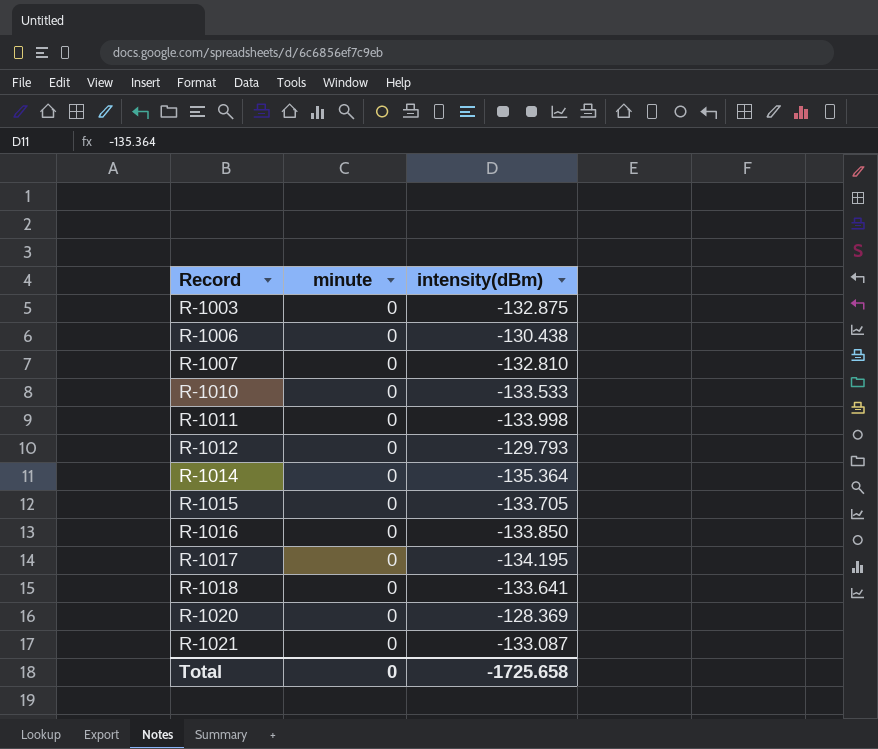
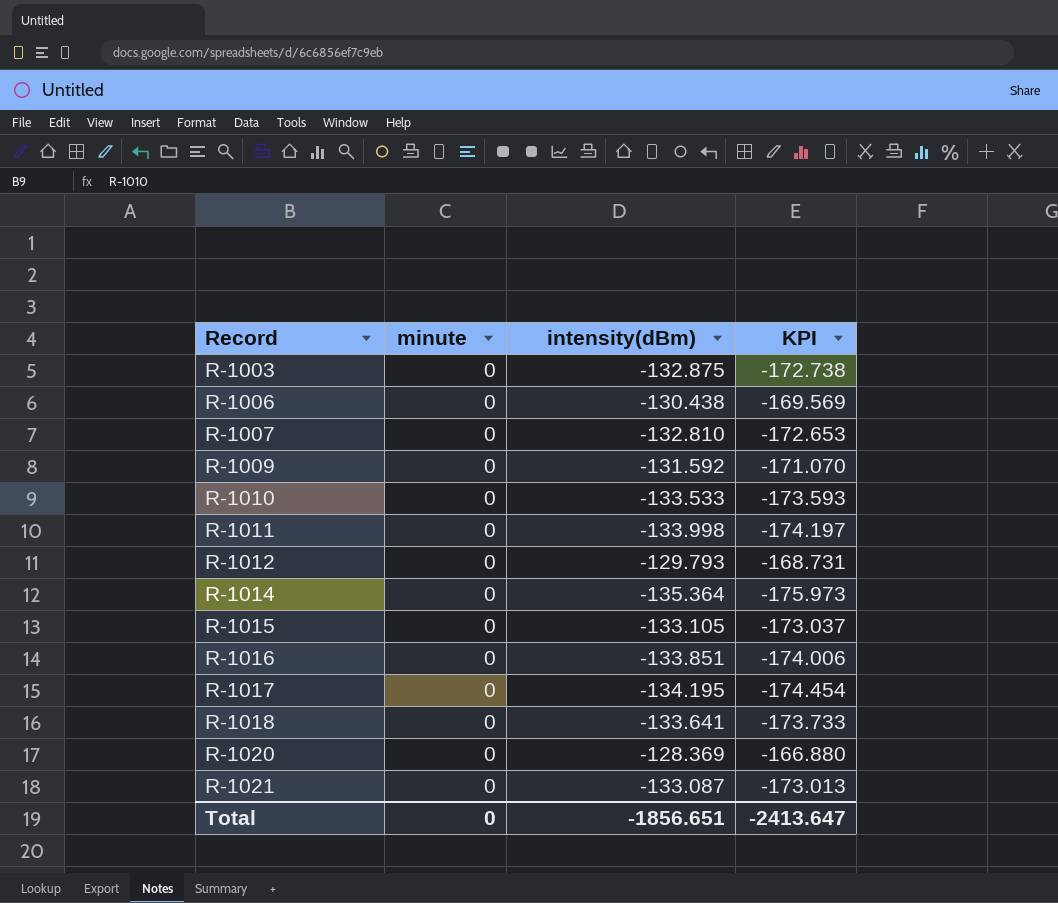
column KPI | formula: none -> [intensity(dBm)] * 1.3
row R-1009: none -> 0 | -131.592 | -171.070
R-1015 | intensity(dBm): -133.705 -> -133.105
R-1016 | intensity(dBm): -133.850 -> -133.851
Total | intensity(dBm): -1725.658 -> -1856.651

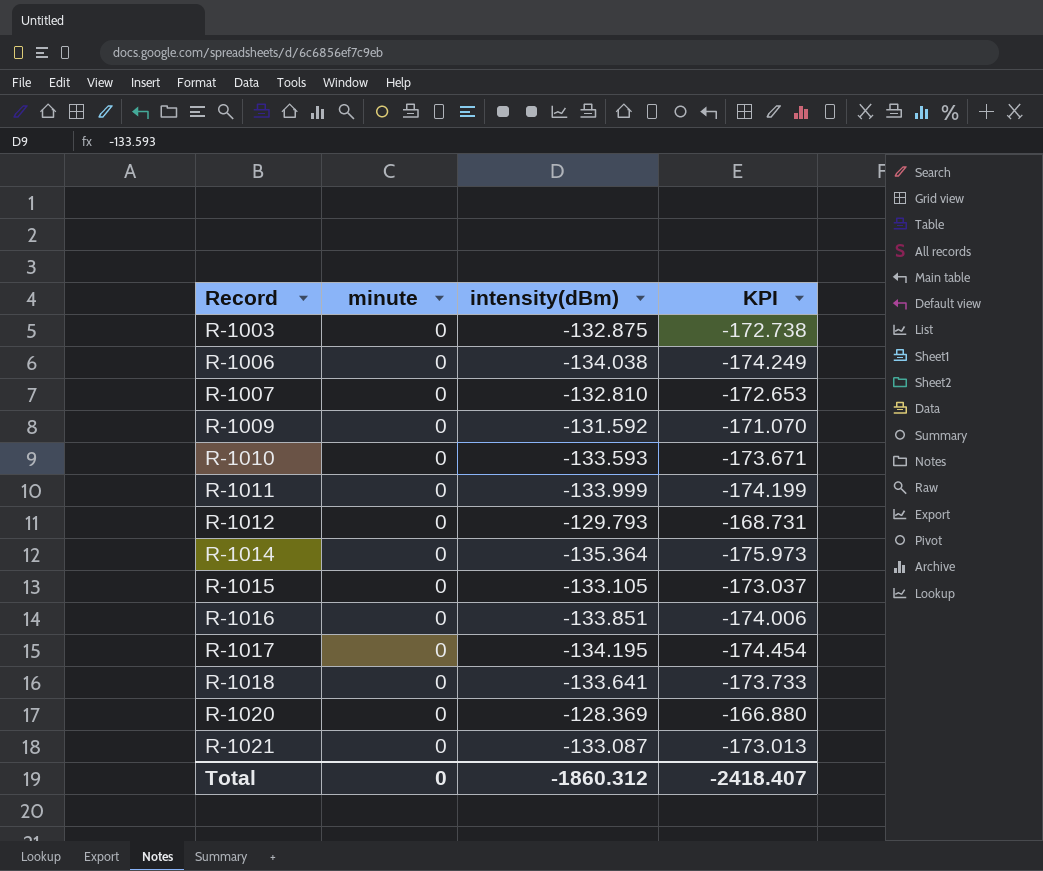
R-1006 | intensity(dBm): -130.438 -> -134.038
R-1006 | KPI: -169.569 -> -174.249
R-1010 | intensity(dBm): -133.533 -> -133.593
R-1010 | KPI: -173.593 -> -173.671
R-1011 | intensity(dBm): -133.998 -> -133.999
R-1011 | KPI: -174.197 -> -174.199
Total | intensity(dBm): -1856.651 -> -1860.312
Total | KPI: -2413.647 -> -2418.407

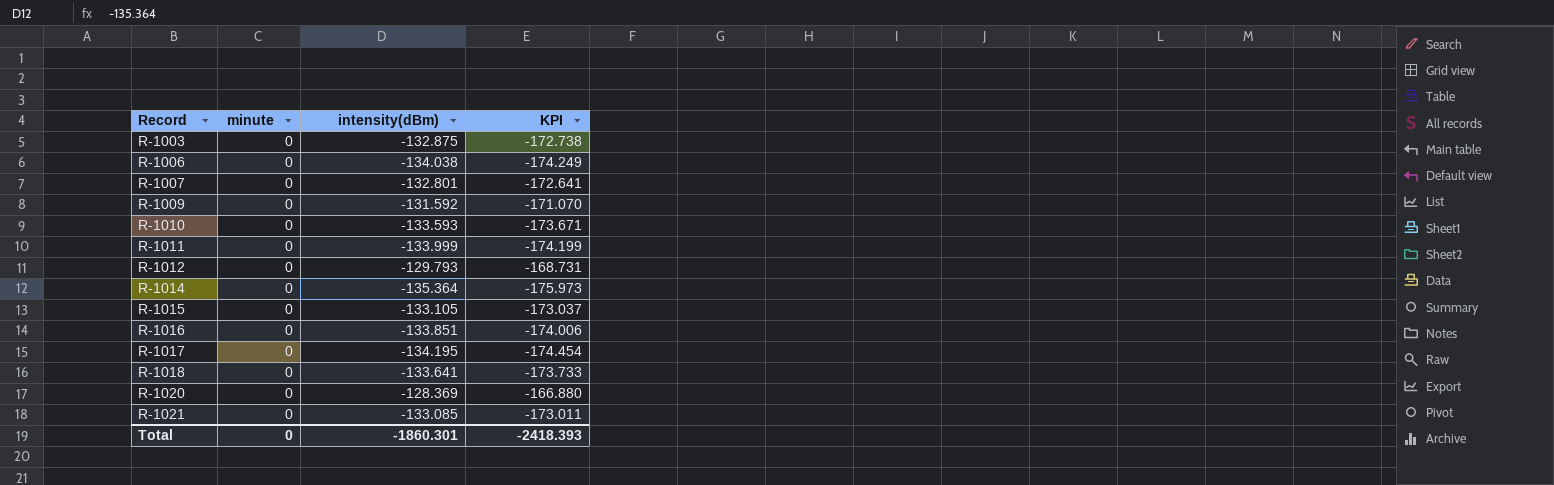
R-1007 | intensity(dBm): -132.810 -> -132.801
R-1007 | KPI: -172.653 -> -172.641
R-1021 | intensity(dBm): -133.087 -> -133.085
R-1021 | KPI: -173.013 -> -173.011
Total | intensity(dBm): -1860.312 -> -1860.301
Total | KPI: -2418.407 -> -2418.393

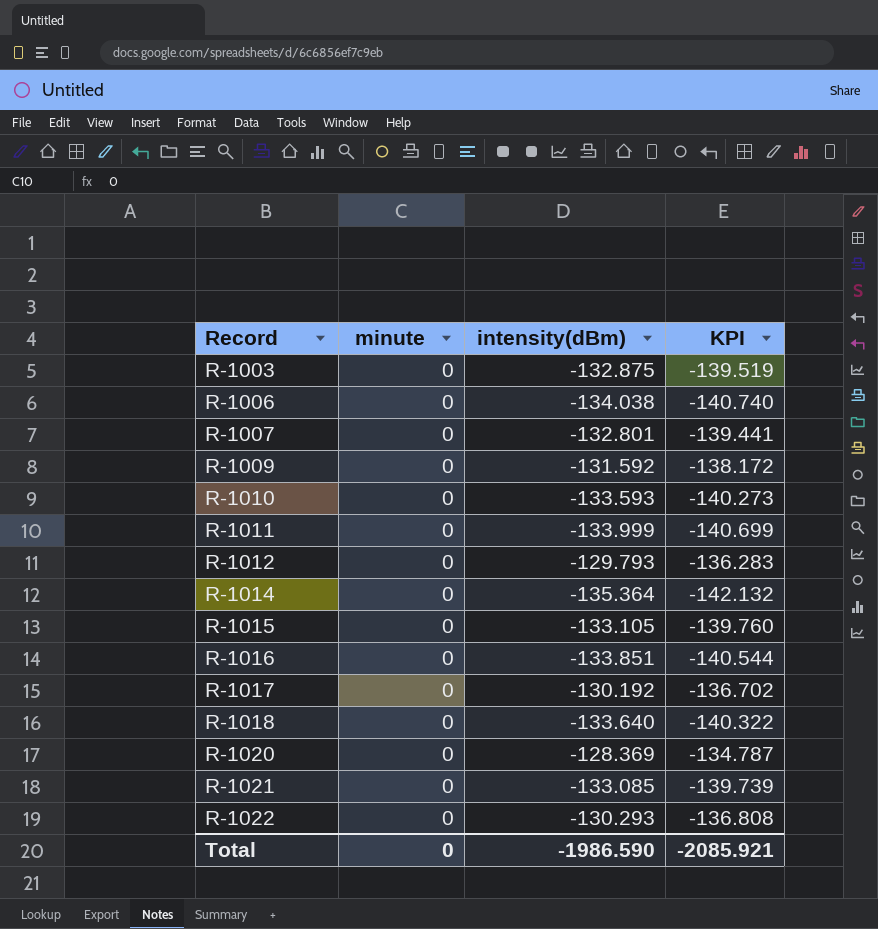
column KPI | formula: [intensity(dBm)] * 1.3 -> [intensity(dBm)] * 1.05
R-1017 | intensity(dBm): -134.195 -> -130.192
R-1018 | intensity(dBm): -133.641 -> -133.640
row R-1022: none -> 0 | -130.293 | -136.808
Total | intensity(dBm): -1860.301 -> -1986.590
Total | KPI: -2418.393 -> -2085.921

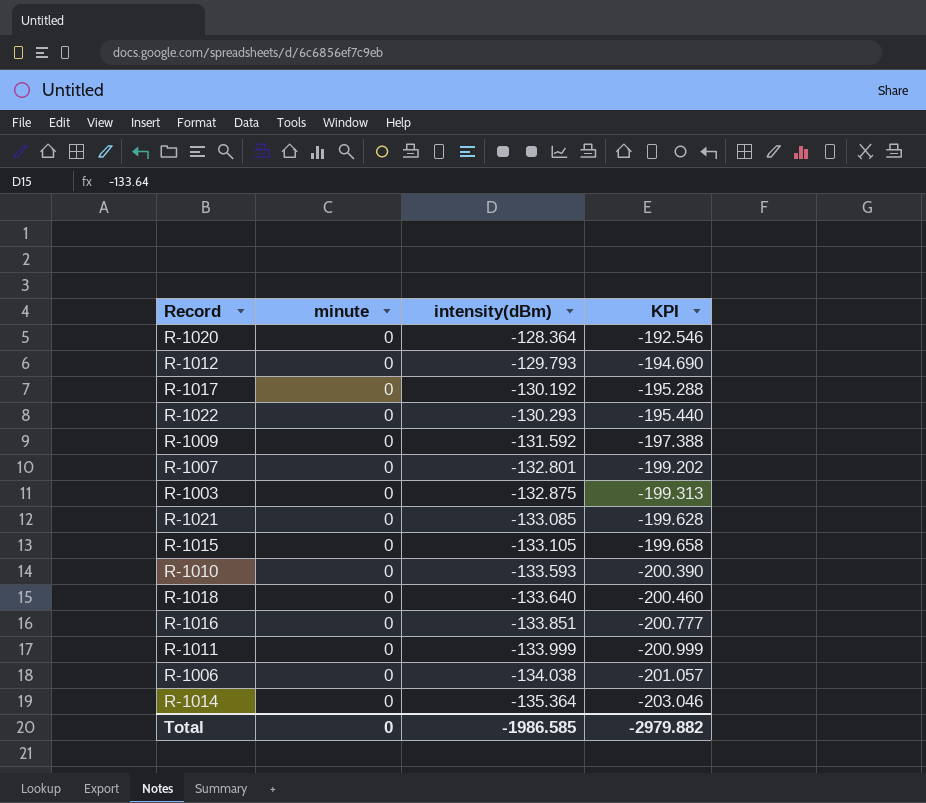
row order: Record ascending -> intensity(dBm) descending
column KPI | formula: [intensity(dBm)] * 1.05 -> [intensity(dBm)] * 1.5
R-1020 | intensity(dBm): -128.369 -> -128.364
Total | intensity(dBm): -1986.590 -> -1986.585
Total | KPI: -2085.921 -> -2979.882

